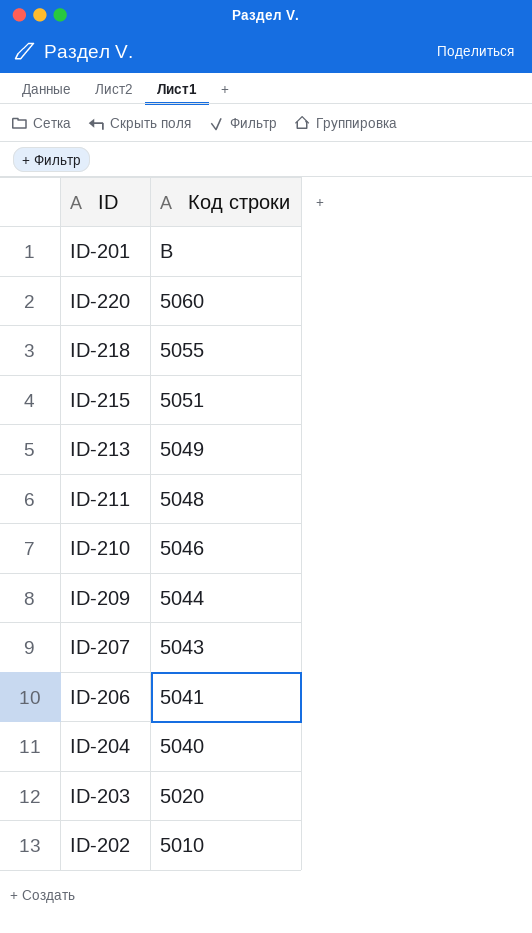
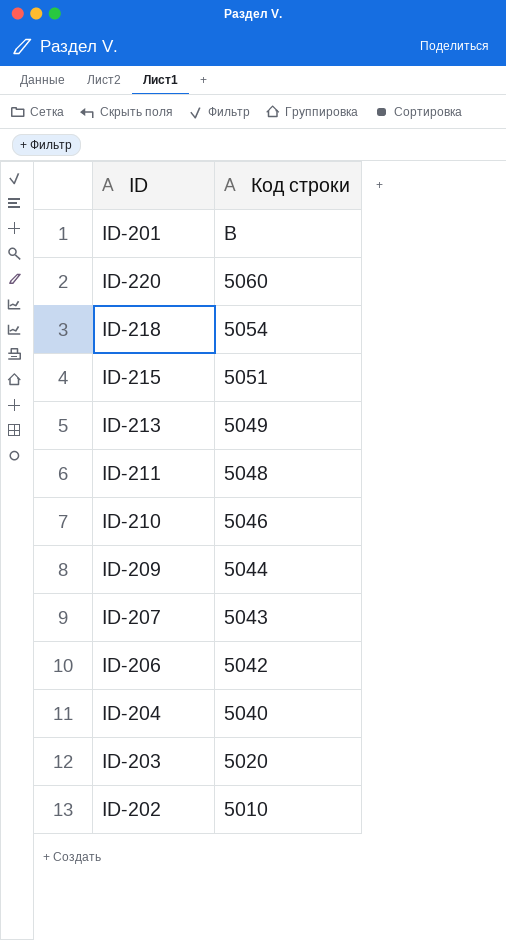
ID-218 | Код строки: 5055 -> 5054
ID-206 | Код строки: 5041 -> 5042

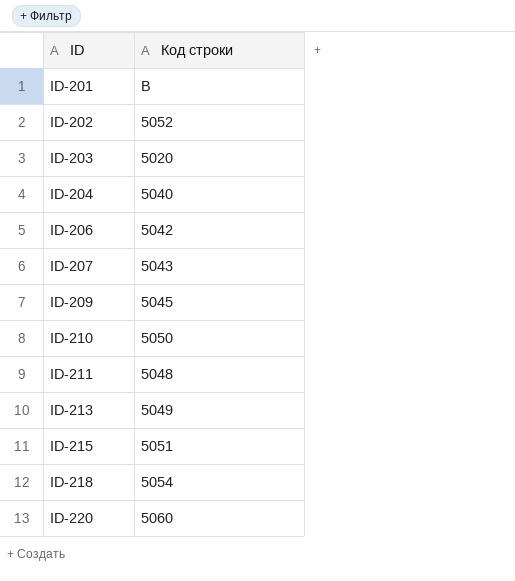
row order: Код строки descending -> ID ascending
ID-202 | Код строки: 5010 -> 5052
ID-209 | Код строки: 5044 -> 5045
ID-210 | Код строки: 5046 -> 5050

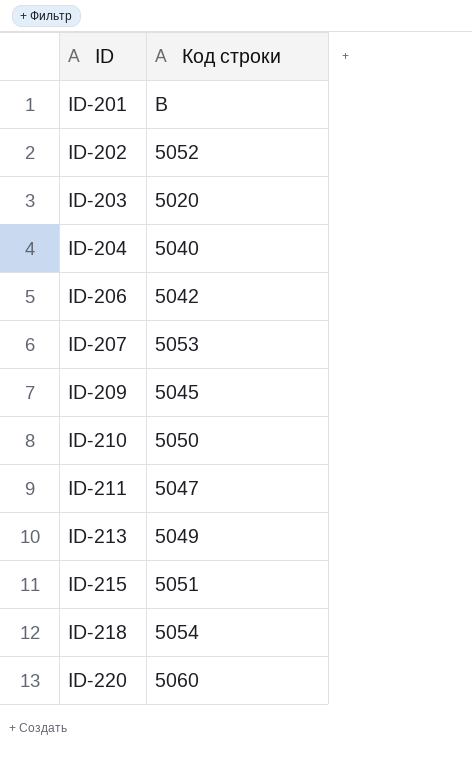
ID-207 | Код строки: 5043 -> 5053
ID-211 | Код строки: 5048 -> 5047

